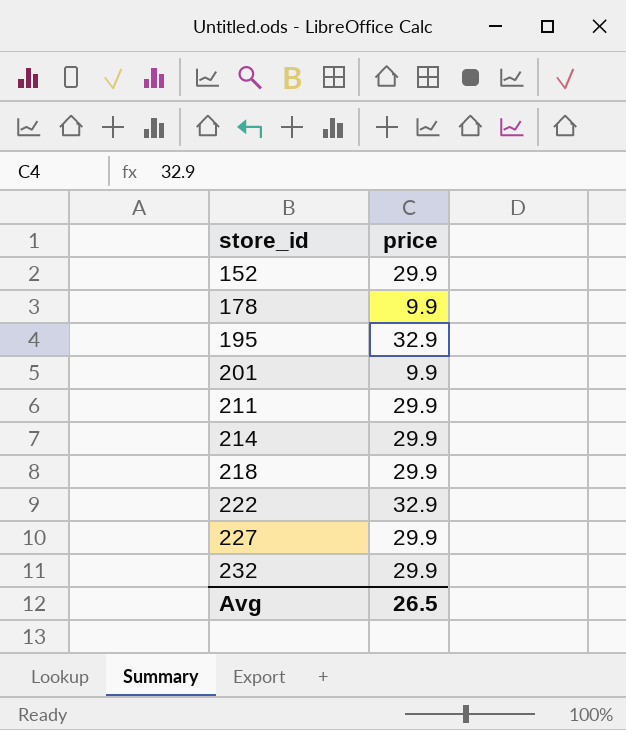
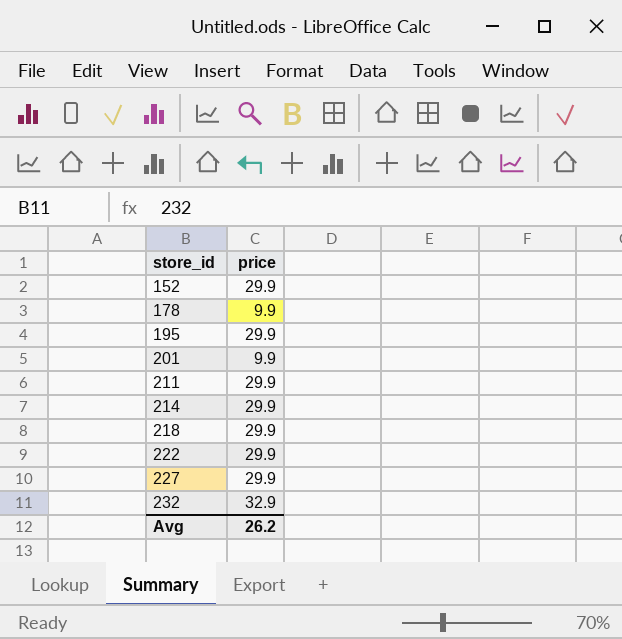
195 | price: 32.9 -> 29.9
222 | price: 32.9 -> 29.9
232 | price: 29.9 -> 32.9
Avg | price: 26.5 -> 26.2

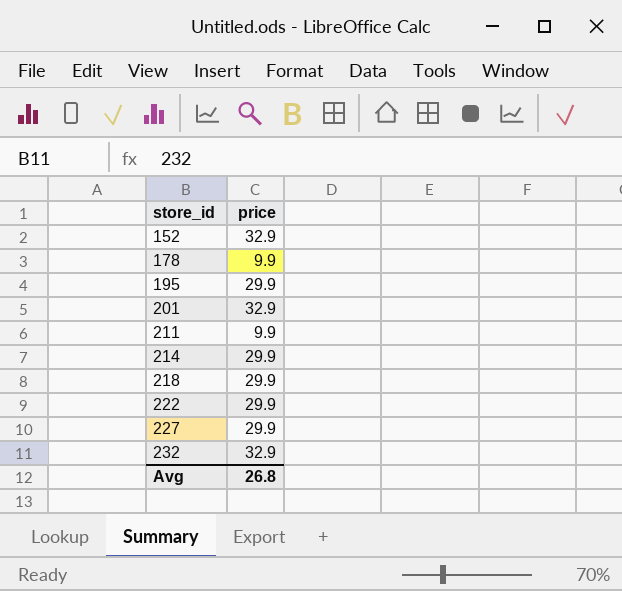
152 | price: 29.9 -> 32.9
201 | price: 9.9 -> 32.9
211 | price: 29.9 -> 9.9
Avg | price: 26.2 -> 26.8

